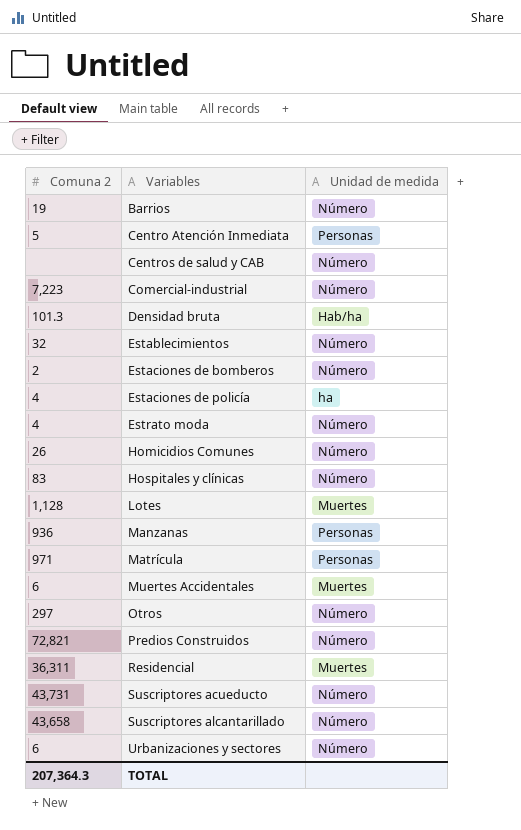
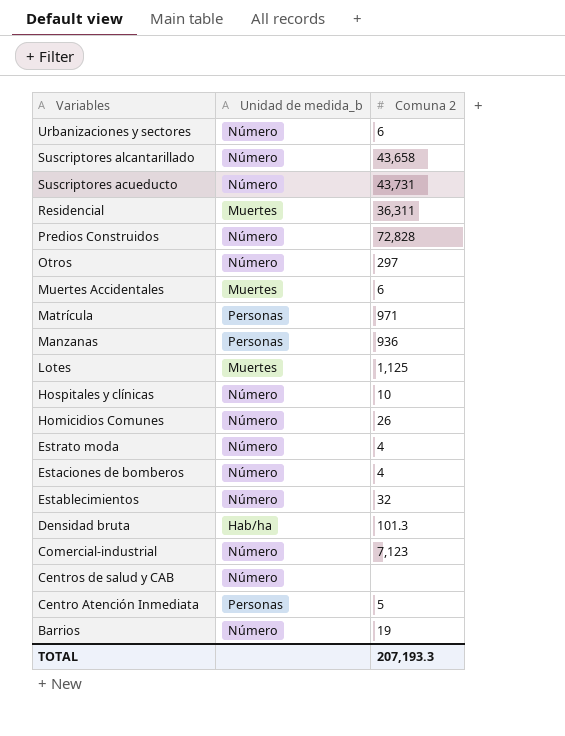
row order: Variables ascending -> Variables descending
column name: Unidad de medida -> Unidad de medida_b
column Comuna 2 | position: 1 -> 3
row Estaciones de policía: 4 | ha -> none
Predios Construidos | Comuna 2: 72,821 -> 72,828
Lotes | Comuna 2: 1,128 -> 1,125
Hospitales y clínicas | Comuna 2: 83 -> 10
Estaciones de bomberos | Comuna 2: 2 -> 4
Comercial-industrial | Comuna 2: 7,223 -> 7,123
TOTAL | Comuna 2: 207,364.3 -> 207,193.3

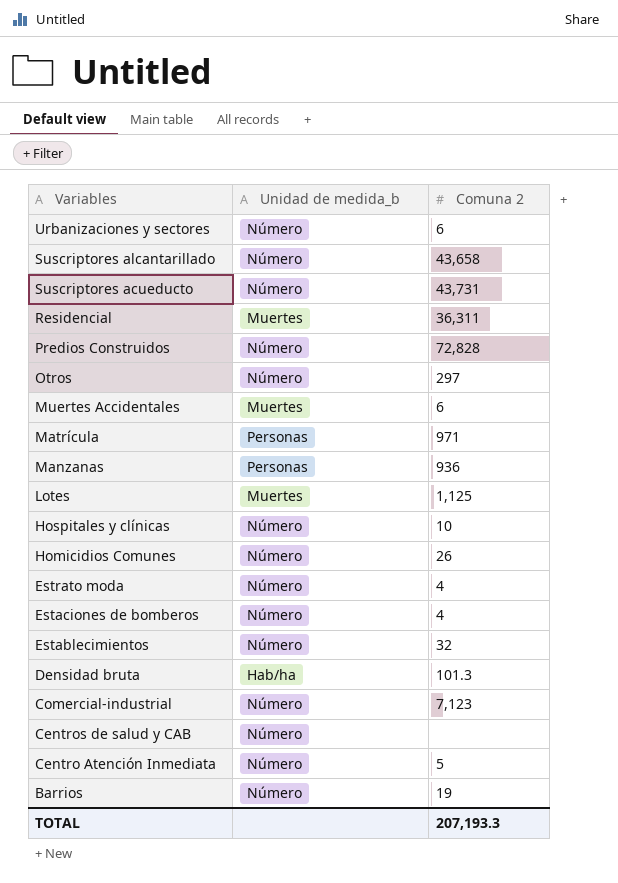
Centro Atención Inmediata | Unidad de medida_b: Personas -> Número

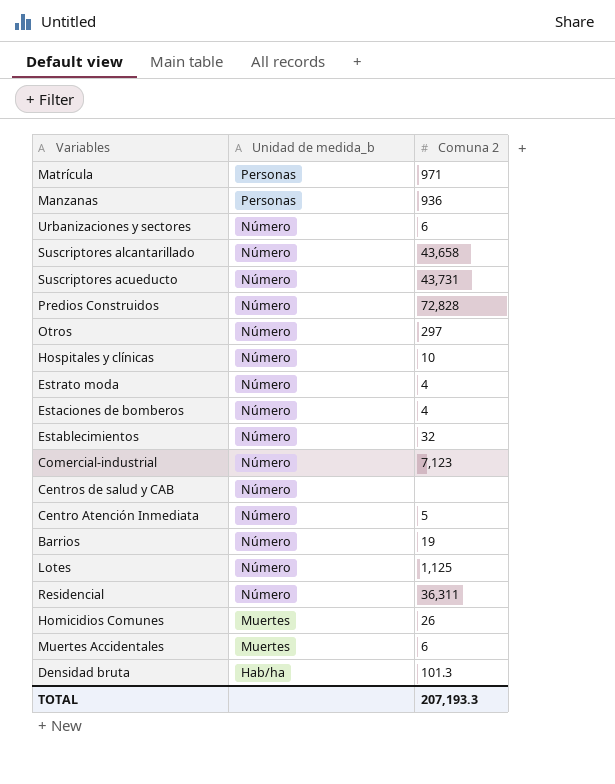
row order: Variables descending -> Unidad de medida_b descending
Lotes | Unidad de medida_b: Muertes -> Número
Residencial | Unidad de medida_b: Muertes -> Número
Homicidios Comunes | Unidad de medida_b: Número -> Muertes

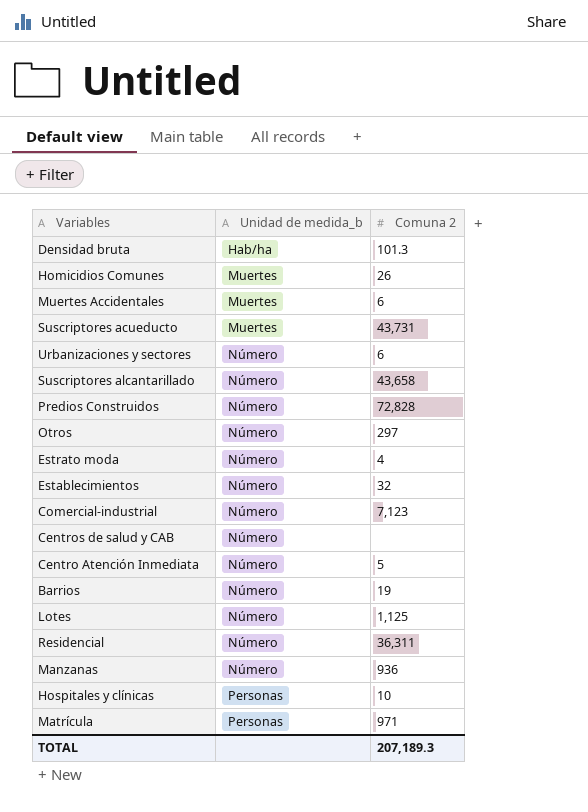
row order: Unidad de medida_b descending -> Unidad de medida_b ascending
row Estaciones de bomberos: Número | 4 -> none
Suscriptores acueducto | Unidad de medida_b: Número -> Muertes
Manzanas | Unidad de medida_b: Personas -> Número
Hospitales y clínicas | Unidad de medida_b: Número -> Personas
TOTAL | Comuna 2: 207,193.3 -> 207,189.3

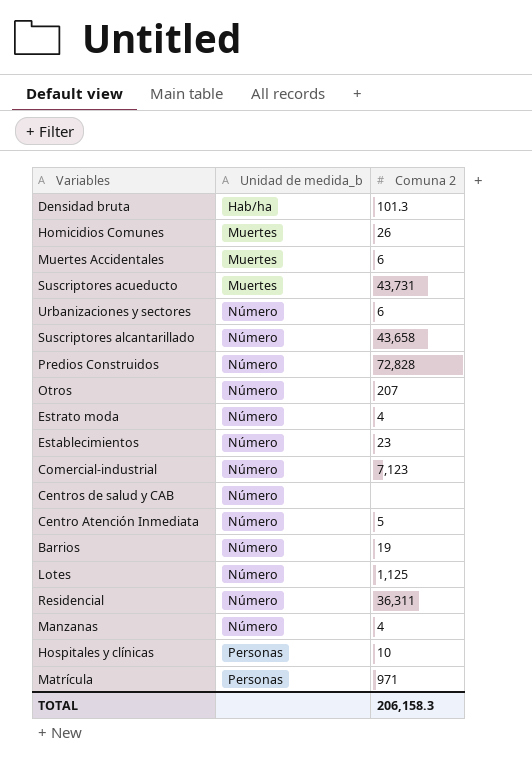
Otros | Comuna 2: 297 -> 207
Establecimientos | Comuna 2: 32 -> 23
Manzanas | Comuna 2: 936 -> 4
TOTAL | Comuna 2: 207,189.3 -> 206,158.3

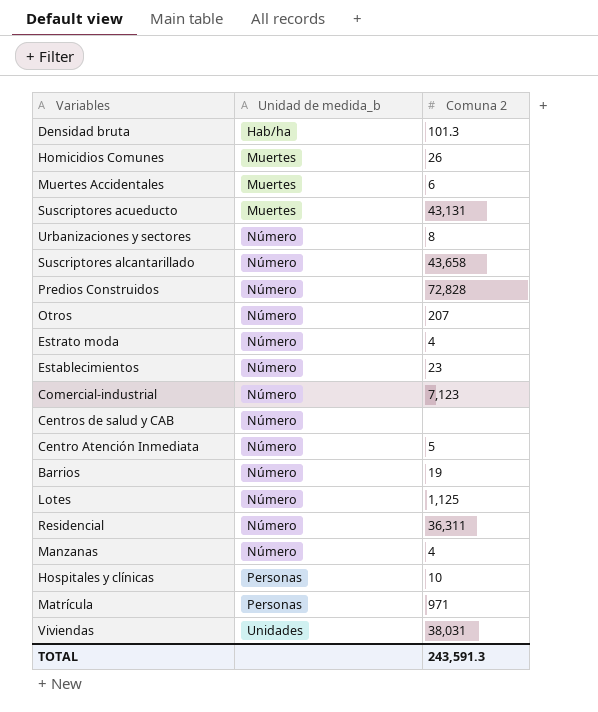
Suscriptores acueducto | Comuna 2: 43,731 -> 43,131
Urbanizaciones y sectores | Comuna 2: 6 -> 8
row Viviendas: none -> Unidades | 38,031
TOTAL | Comuna 2: 206,158.3 -> 243,591.3

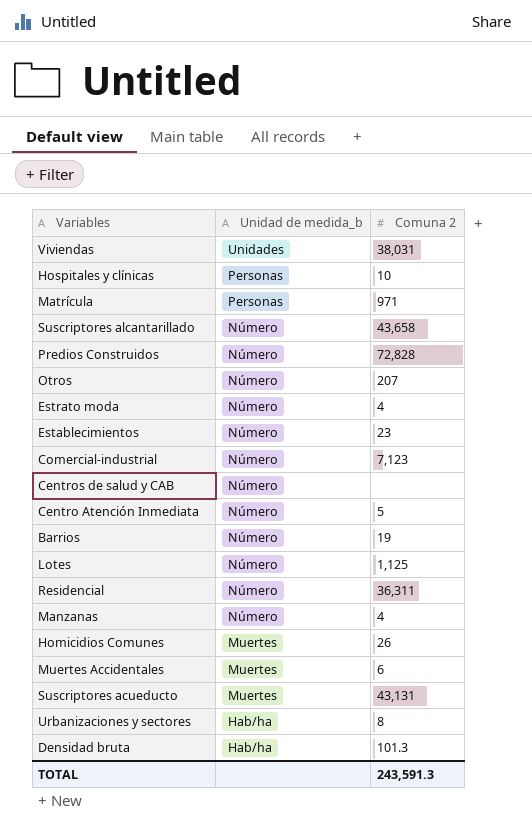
row order: Unidad de medida_b ascending -> Unidad de medida_b descending
Urbanizaciones y sectores | Unidad de medida_b: Número -> Hab/ha

